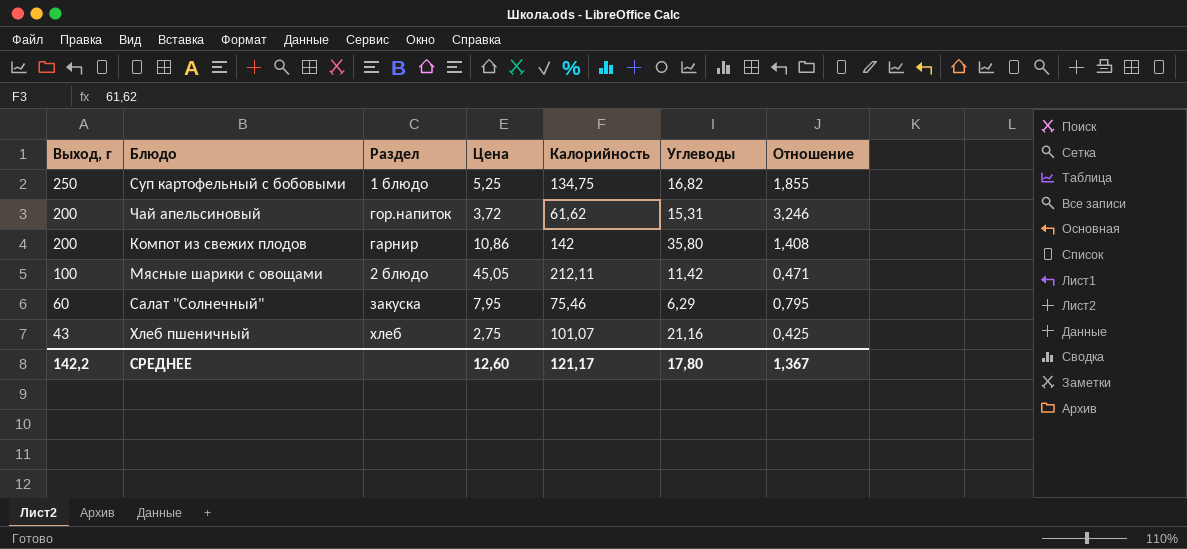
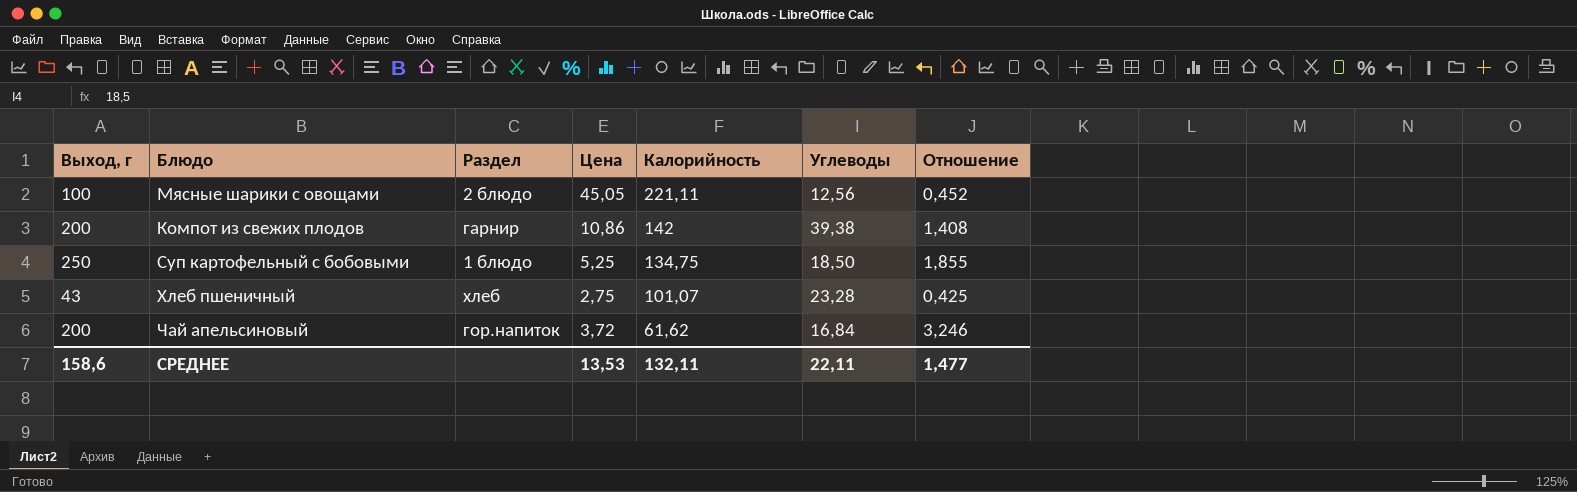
row order: Выход, г descending -> Калорийность descending
row Салат "Солнечный": 60 | закуска | 7,95 | 75,46 | 6,29 | 0,795 -> none
Мясные шарики с овощами | Калорийность: 212,11 -> 221,11
Мясные шарики с овощами | Углеводы: 11,42 -> 12,56
Мясные шарики с овощами | Отношение: 0,471 -> 0,452
Компот из свежих плодов | Углеводы: 35,80 -> 39,38
Суп картофельный с бобовыми | Углеводы: 16,82 -> 18,50
Хлеб пшеничный | Углеводы: 21,16 -> 23,28
Чай апельсиновый | Углеводы: 15,31 -> 16,84
СРЕДНЕЕ | Выход, г: 142,2 -> 158,6
СРЕДНЕЕ | Цена: 12,60 -> 13,53
СРЕДНЕЕ | Калорийность: 121,17 -> 132,11
СРЕДНЕЕ | Углеводы: 17,80 -> 22,11
СРЕДНЕЕ | Отношение: 1,367 -> 1,477

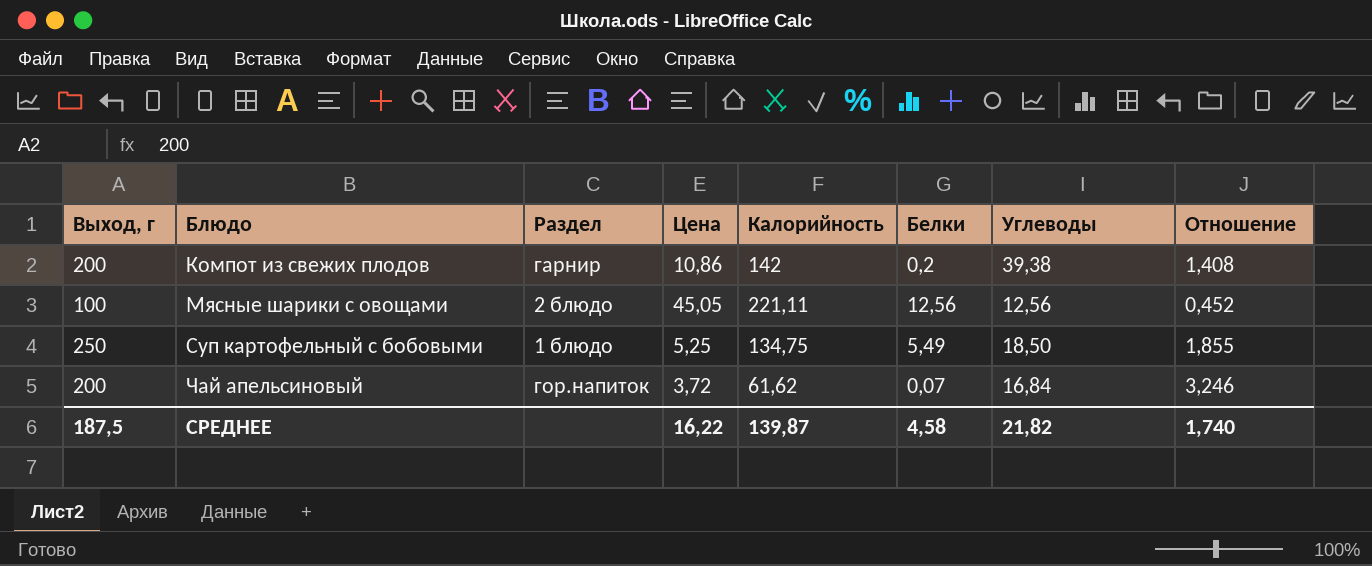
row order: Калорийность descending -> Блюдо ascending
column Белки | position: none -> 6
row Хлеб пшеничный: 43 | хлеб | 2,75 | 101,07 | 23,28 | 0,425 -> none
СРЕДНЕЕ | Выход, г: 158,6 -> 187,5
СРЕДНЕЕ | Цена: 13,53 -> 16,22
СРЕДНЕЕ | Калорийность: 132,11 -> 139,87
СРЕДНЕЕ | Углеводы: 22,11 -> 21,82
СРЕДНЕЕ | Отношение: 1,477 -> 1,740

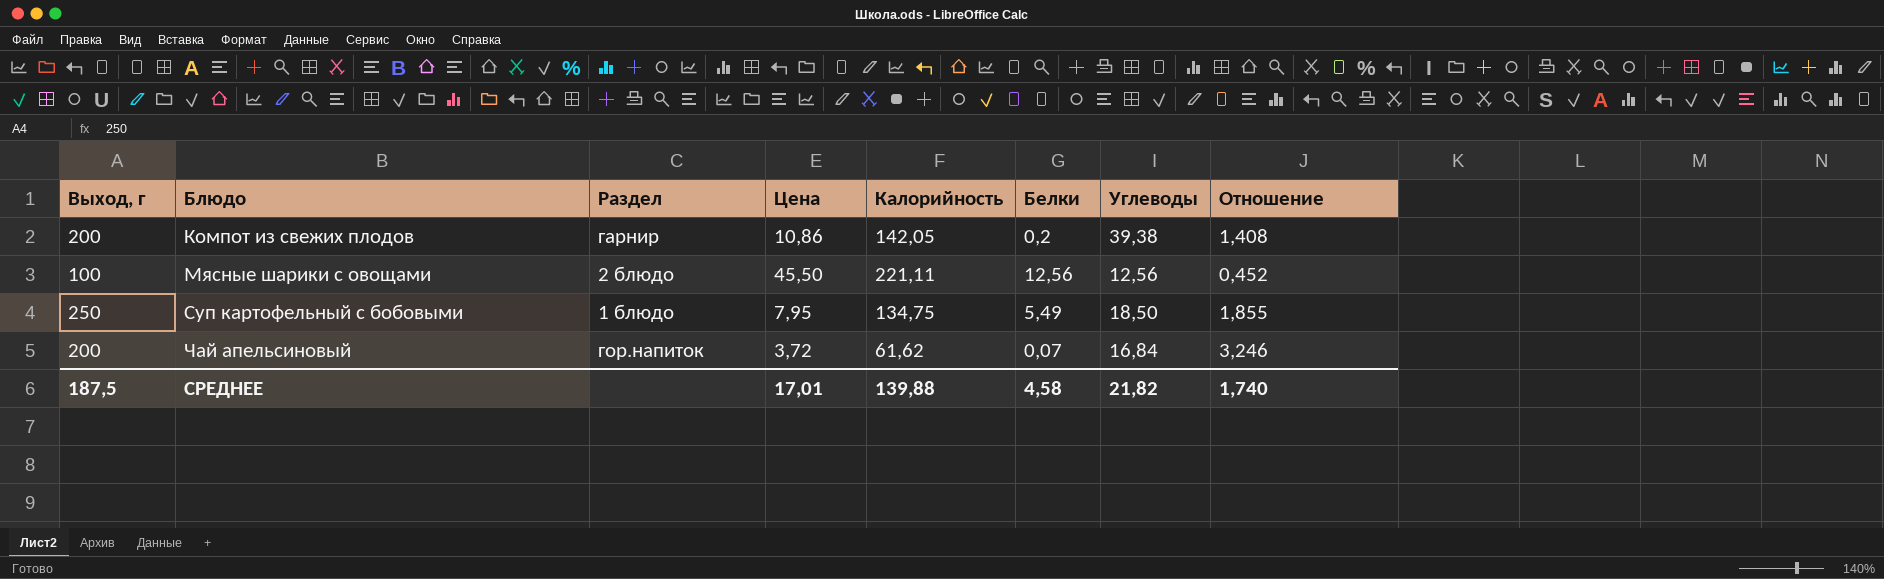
Компот из свежих плодов | Калорийность: 142 -> 142,05
Мясные шарики с овощами | Цена: 45,05 -> 45,50
Суп картофельный с бобовыми | Цена: 5,25 -> 7,95
СРЕДНЕЕ | Цена: 16,22 -> 17,01
СРЕДНЕЕ | Калорийность: 139,87 -> 139,88

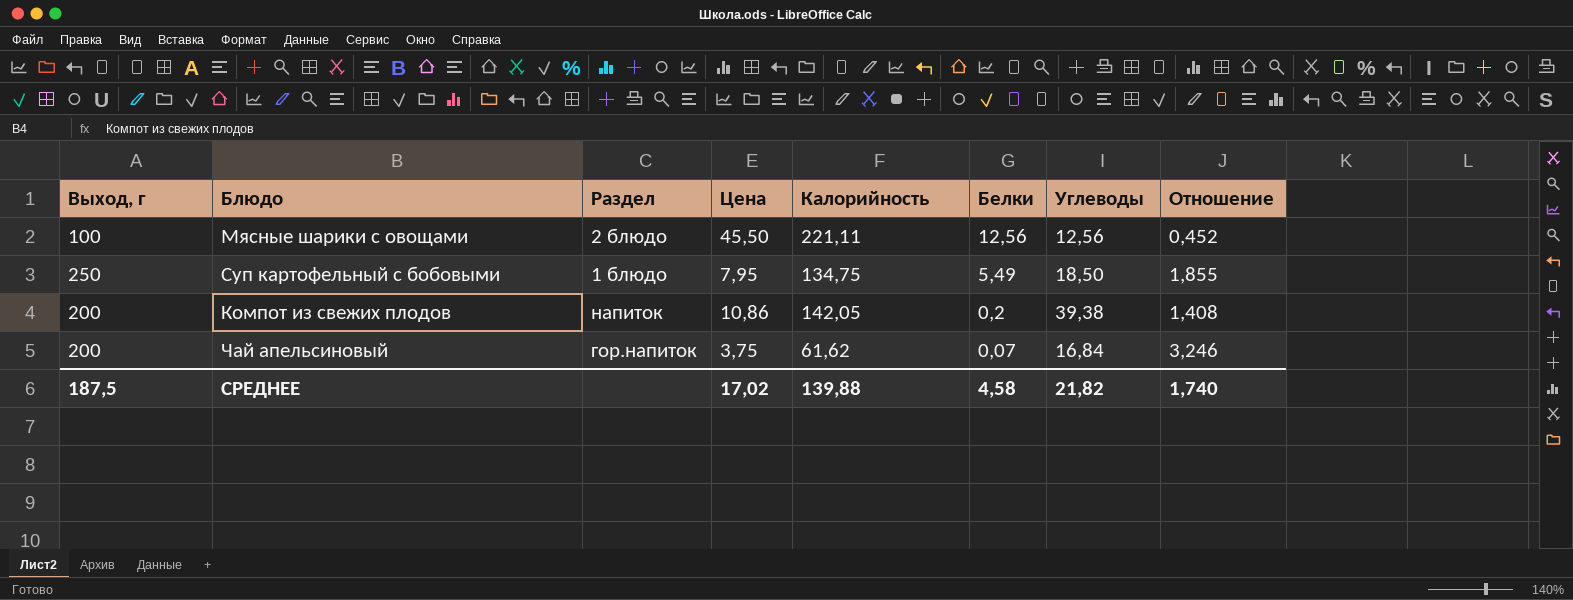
row order: Блюдо ascending -> Белки descending
Компот из свежих плодов | Раздел: гарнир -> напиток
Чай апельсиновый | Цена: 3,72 -> 3,75
СРЕДНЕЕ | Цена: 17,01 -> 17,02

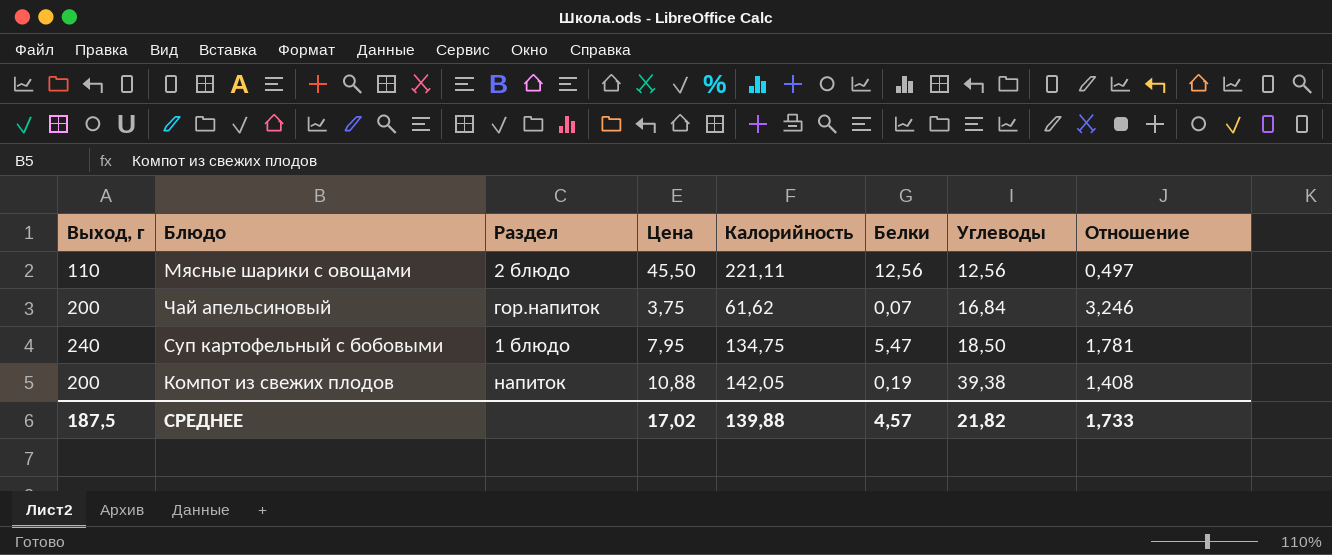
row order: Белки descending -> Углеводы ascending
Мясные шарики с овощами | Выход, г: 100 -> 110
Мясные шарики с овощами | Отношение: 0,452 -> 0,497
Суп картофельный с бобовыми | Выход, г: 250 -> 240
Суп картофельный с бобовыми | Белки: 5,49 -> 5,47
Суп картофельный с бобовыми | Отношение: 1,855 -> 1,781
Компот из свежих плодов | Цена: 10,86 -> 10,88
Компот из свежих плодов | Белки: 0,2 -> 0,19
СРЕДНЕЕ | Белки: 4,58 -> 4,57
СРЕДНЕЕ | Отношение: 1,740 -> 1,733

